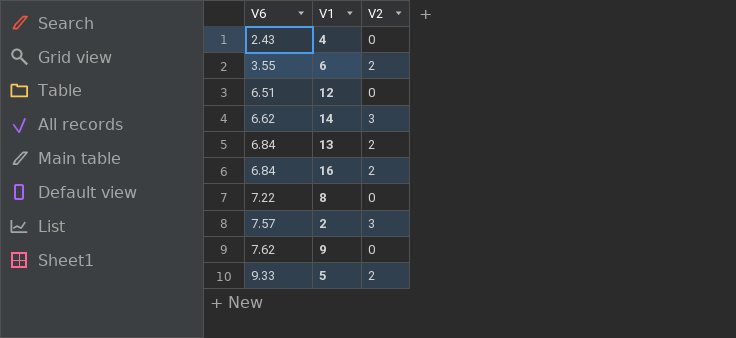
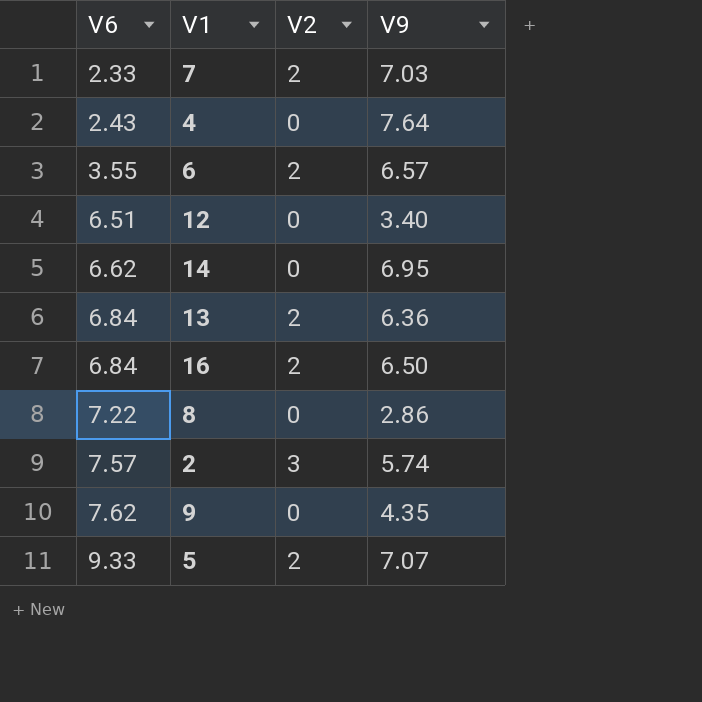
column V9 | position: none -> 4
row 7: none -> 2.33 | 2 | 7.03
14 | V2: 3 -> 0

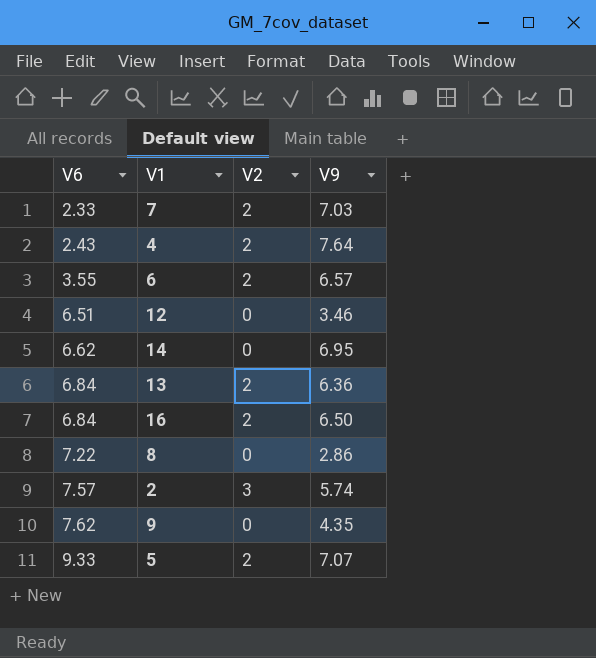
4 | V2: 0 -> 2
12 | V9: 3.40 -> 3.46

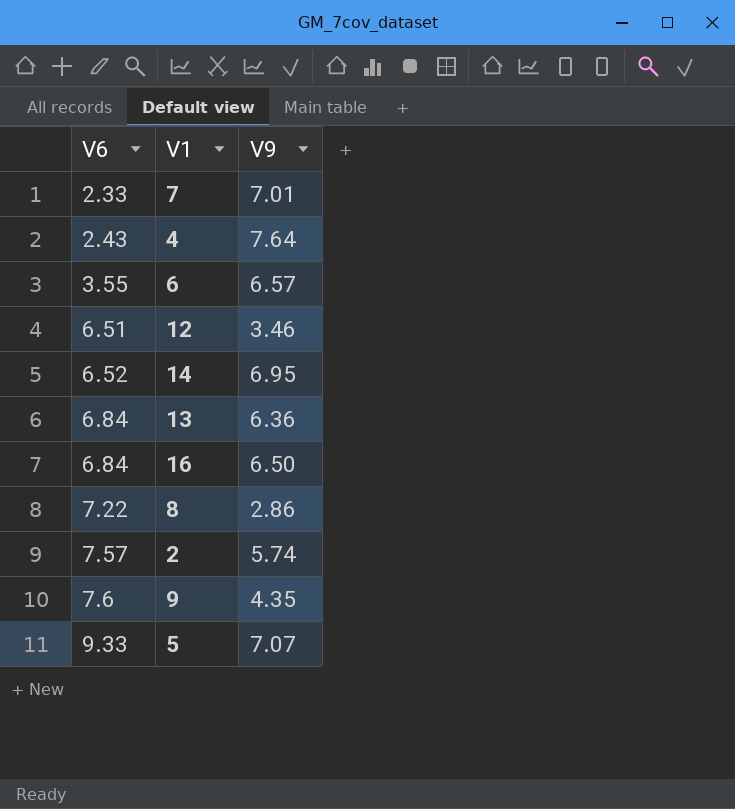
column V2 | position: 3 -> none
7 | V9: 7.03 -> 7.01
14 | V6: 6.62 -> 6.52
9 | V6: 7.62 -> 7.6

